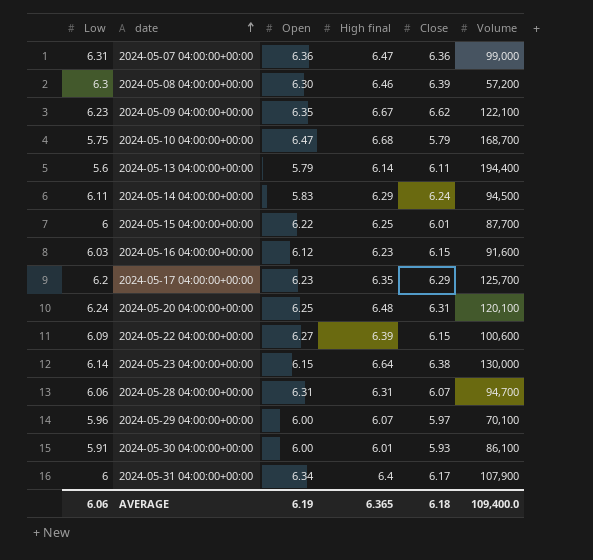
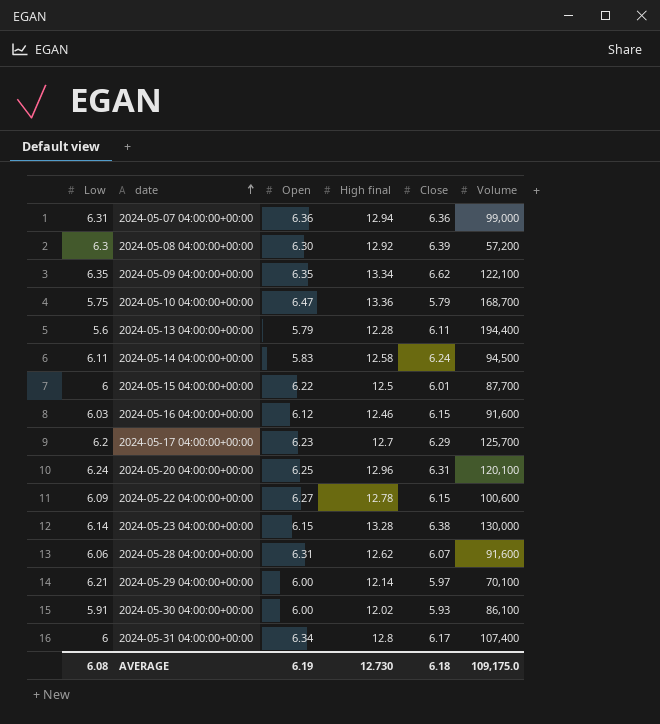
2024-05-07 04:00:00+00:00 | High final: 6.47 -> 12.94
2024-05-08 04:00:00+00:00 | High final: 6.46 -> 12.92
2024-05-09 04:00:00+00:00 | Low: 6.23 -> 6.35
2024-05-09 04:00:00+00:00 | High final: 6.67 -> 13.34
2024-05-10 04:00:00+00:00 | High final: 6.68 -> 13.36
2024-05-13 04:00:00+00:00 | High final: 6.14 -> 12.28
2024-05-14 04:00:00+00:00 | High final: 6.29 -> 12.58
2024-05-15 04:00:00+00:00 | High final: 6.25 -> 12.5
2024-05-16 04:00:00+00:00 | High final: 6.23 -> 12.46
2024-05-17 04:00:00+00:00 | High final: 6.35 -> 12.7
2024-05-20 04:00:00+00:00 | High final: 6.48 -> 12.96
2024-05-22 04:00:00+00:00 | High final: 6.39 -> 12.78
2024-05-23 04:00:00+00:00 | High final: 6.64 -> 13.28
2024-05-28 04:00:00+00:00 | High final: 6.31 -> 12.62
2024-05-28 04:00:00+00:00 | Volume: 94,700 -> 91,600
2024-05-29 04:00:00+00:00 | Low: 5.96 -> 6.21
2024-05-29 04:00:00+00:00 | High final: 6.07 -> 12.14
2024-05-30 04:00:00+00:00 | High final: 6.01 -> 12.02
2024-05-31 04:00:00+00:00 | High final: 6.4 -> 12.8
2024-05-31 04:00:00+00:00 | Volume: 107,900 -> 107,400
AVERAGE | Low: 6.06 -> 6.08
AVERAGE | High final: 6.365 -> 12.730
AVERAGE | Volume: 109,400.0 -> 109,175.0

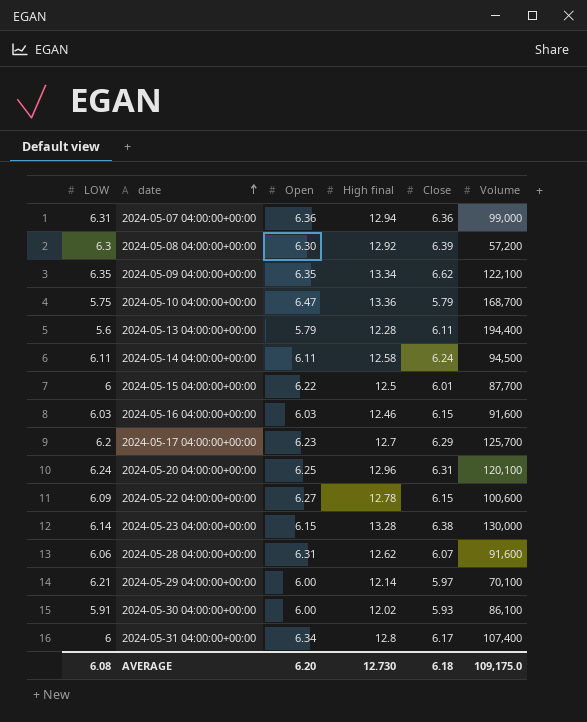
column name: Low -> LOW
2024-05-14 04:00:00+00:00 | Open: 5.83 -> 6.11
2024-05-16 04:00:00+00:00 | Open: 6.12 -> 6.03
AVERAGE | Open: 6.19 -> 6.20

